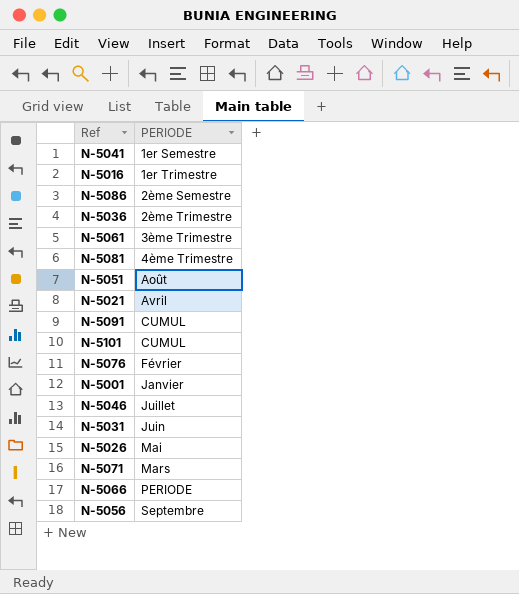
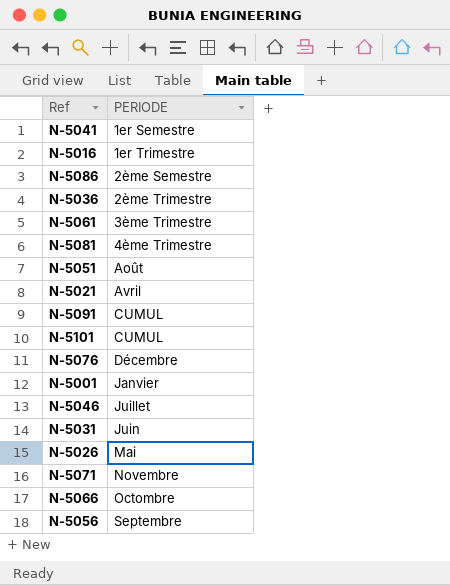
N-5076 | PERIODE: Février -> Décembre
N-5071 | PERIODE: Mars -> Novembre
N-5066 | PERIODE: PERIODE -> Octombre

